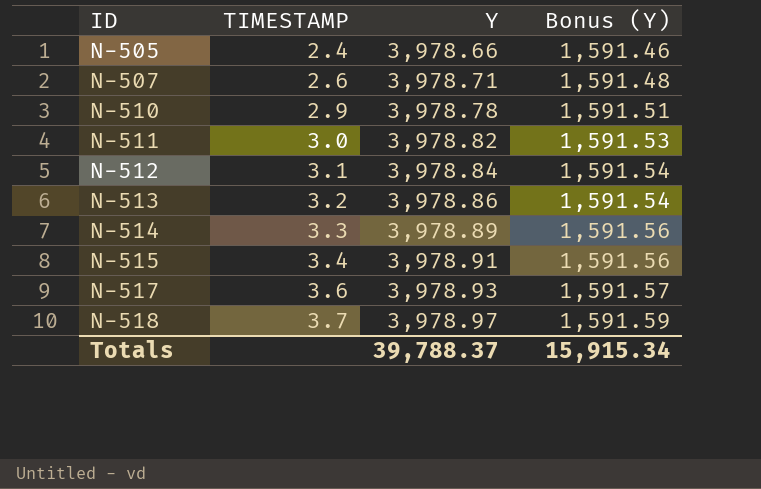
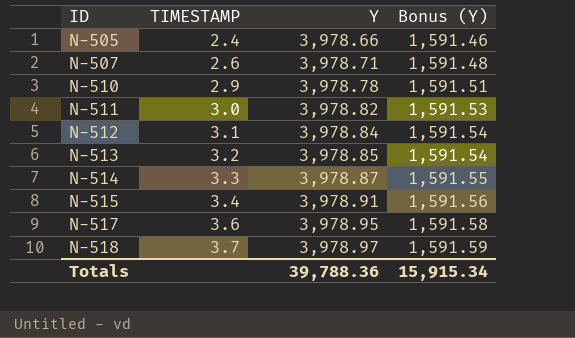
N-513 | Y: 3,978.86 -> 3,978.85
N-514 | Y: 3,978.89 -> 3,978.87
N-514 | Bonus (Y): 1,591.56 -> 1,591.55
N-517 | Y: 3,978.93 -> 3,978.95
N-517 | Bonus (Y): 1,591.57 -> 1,591.58
Totals | Y: 39,788.37 -> 39,788.36

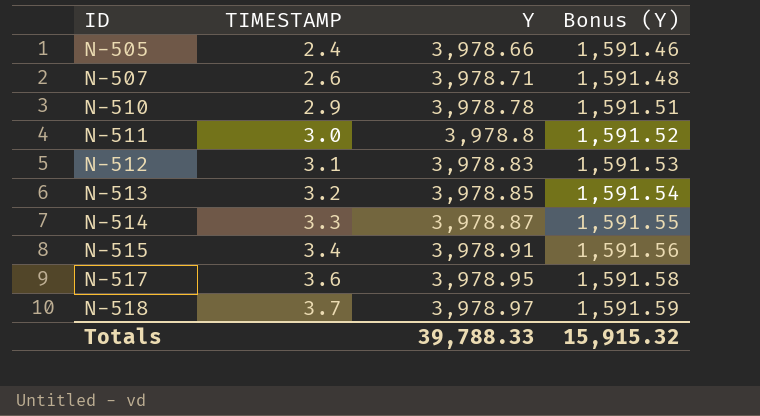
N-511 | Y: 3,978.82 -> 3,978.8
N-511 | Bonus (Y): 1,591.53 -> 1,591.52
N-512 | Y: 3,978.84 -> 3,978.83
N-512 | Bonus (Y): 1,591.54 -> 1,591.53
Totals | Y: 39,788.36 -> 39,788.33
Totals | Bonus (Y): 15,915.34 -> 15,915.32

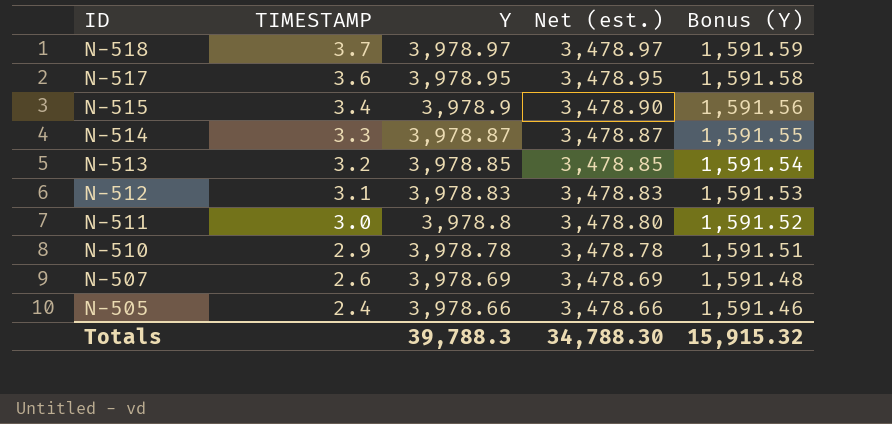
row order: ID ascending -> ID descending
column Net (est.) | formula: none -> [Y] - 500
N-515 | Y: 3,978.91 -> 3,978.9
N-507 | Y: 3,978.71 -> 3,978.69
Totals | Y: 39,788.33 -> 39,788.3

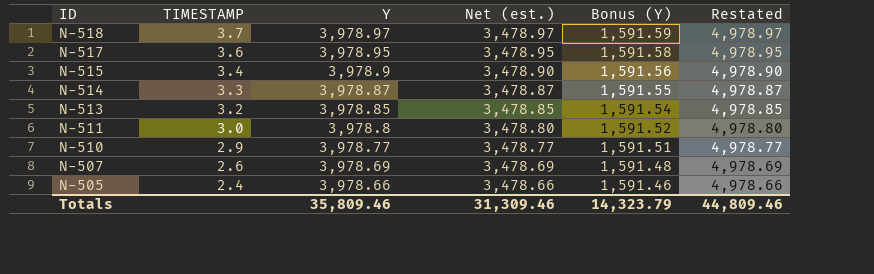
column Restated | formula: none -> [Y] + 1000
row N-512: 3.1 | 3,978.83 | 3,478.83 | 1,591.53 -> none
N-510 | Y: 3,978.78 -> 3,978.77
N-510 | Net (est.): 3,478.78 -> 3,478.77
Totals | Y: 39,788.3 -> 35,809.46
Totals | Net (est.): 34,788.30 -> 31,309.46
Totals | Bonus (Y): 15,915.32 -> 14,323.79

